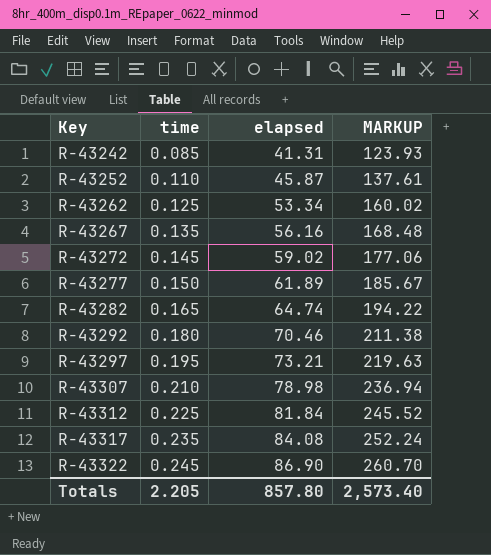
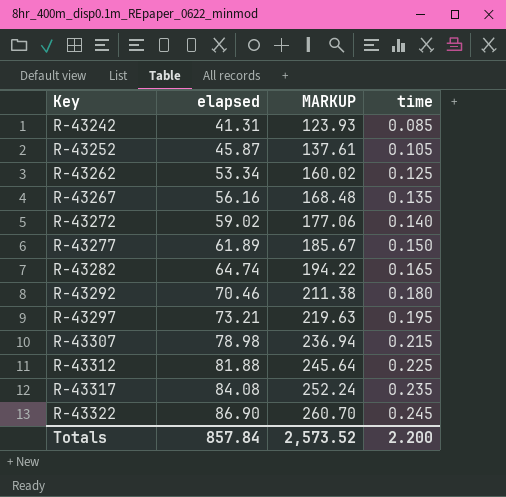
column time | position: 2 -> 4
R-43252 | time: 0.110 -> 0.105
R-43272 | time: 0.145 -> 0.140
R-43307 | time: 0.210 -> 0.215
R-43312 | elapsed: 81.84 -> 81.88
R-43312 | MARKUP: 245.52 -> 245.64
Totals | elapsed: 857.80 -> 857.84
Totals | MARKUP: 2,573.40 -> 2,573.52
Totals | time: 2.205 -> 2.200

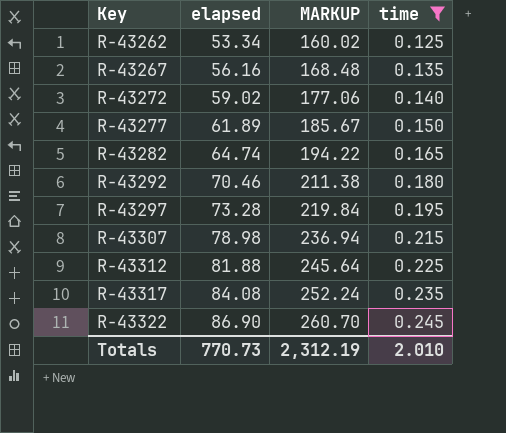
filter: none -> time >= 0.125
R-43297 | elapsed: 73.21 -> 73.28
R-43297 | MARKUP: 219.63 -> 219.84
Totals | elapsed: 857.84 -> 770.73
Totals | MARKUP: 2,573.52 -> 2,312.19
Totals | time: 2.200 -> 2.010

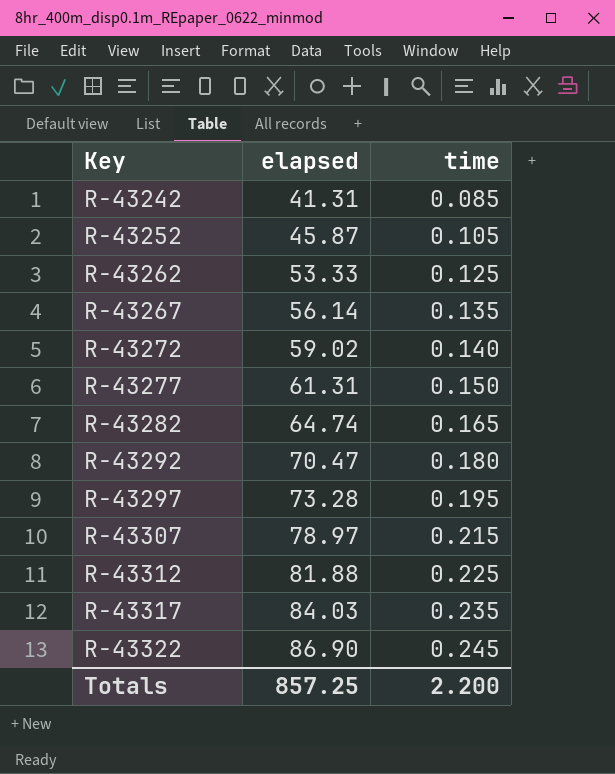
filter: time >= 0.125 -> none
column MARKUP | formula: [elapsed] * 3 -> none
R-43262 | elapsed: 53.34 -> 53.33
R-43267 | elapsed: 56.16 -> 56.14
R-43277 | elapsed: 61.89 -> 61.31
R-43292 | elapsed: 70.46 -> 70.47
R-43307 | elapsed: 78.98 -> 78.97
R-43317 | elapsed: 84.08 -> 84.03
Totals | elapsed: 770.73 -> 857.25
Totals | time: 2.010 -> 2.200

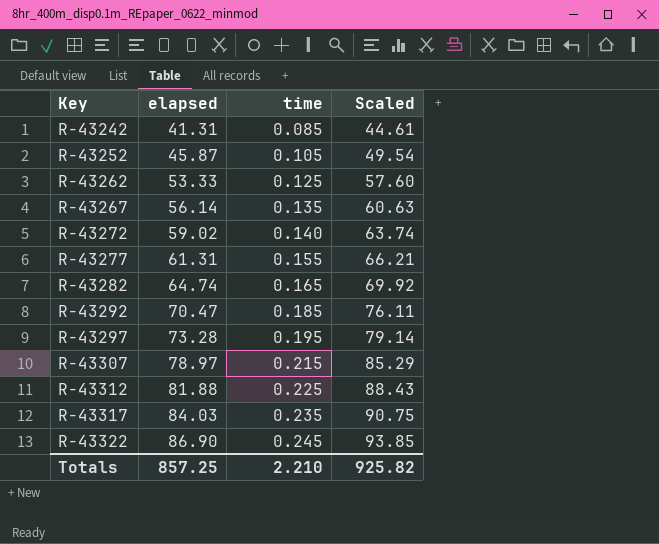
column Scaled | formula: none -> [elapsed] * 1.08
R-43277 | time: 0.150 -> 0.155
R-43292 | time: 0.180 -> 0.185
Totals | time: 2.200 -> 2.210

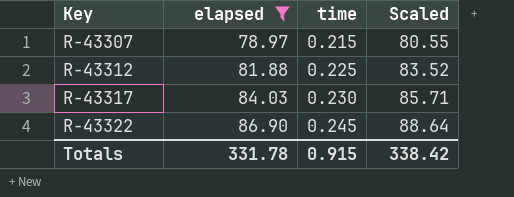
filter: none -> elapsed >= 78.97
column Scaled | formula: [elapsed] * 1.08 -> [elapsed] * 1.02
R-43317 | time: 0.235 -> 0.230
Totals | elapsed: 857.25 -> 331.78
Totals | time: 2.210 -> 0.915
Totals | Scaled: 925.82 -> 338.42

